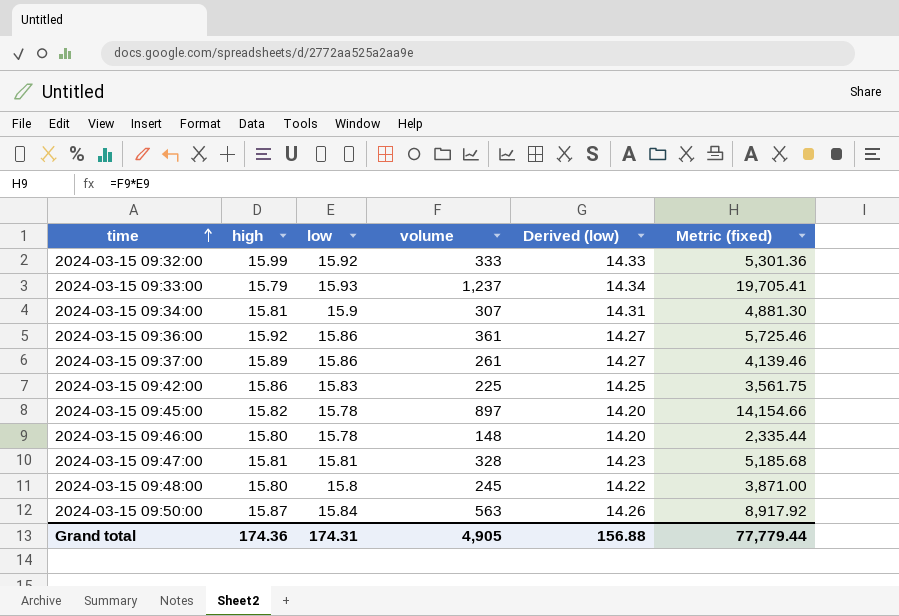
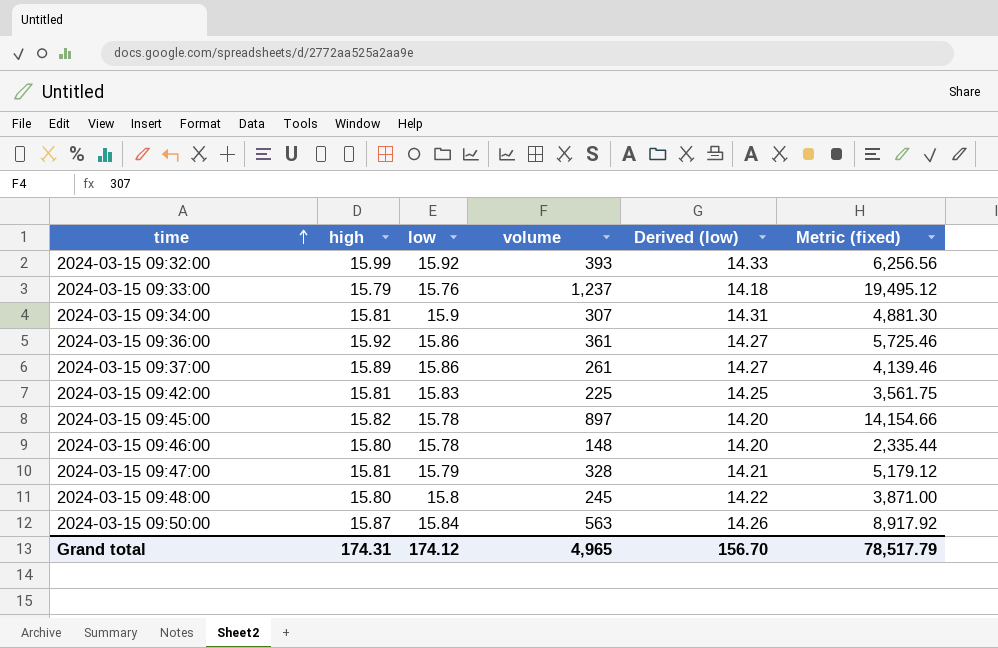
2024-03-15 09:32:00 | volume: 333 -> 393
2024-03-15 09:32:00 | Metric (fixed): 5,301.36 -> 6,256.56
2024-03-15 09:33:00 | low: 15.93 -> 15.76
2024-03-15 09:33:00 | Derived (low): 14.34 -> 14.18
2024-03-15 09:33:00 | Metric (fixed): 19,705.41 -> 19,495.12
2024-03-15 09:42:00 | high: 15.86 -> 15.81
2024-03-15 09:47:00 | low: 15.81 -> 15.79
2024-03-15 09:47:00 | Derived (low): 14.23 -> 14.21
2024-03-15 09:47:00 | Metric (fixed): 5,185.68 -> 5,179.12
Grand total | high: 174.36 -> 174.31
Grand total | low: 174.31 -> 174.12
Grand total | volume: 4,905 -> 4,965
Grand total | Derived (low): 156.88 -> 156.70
Grand total | Metric (fixed): 77,779.44 -> 78,517.79

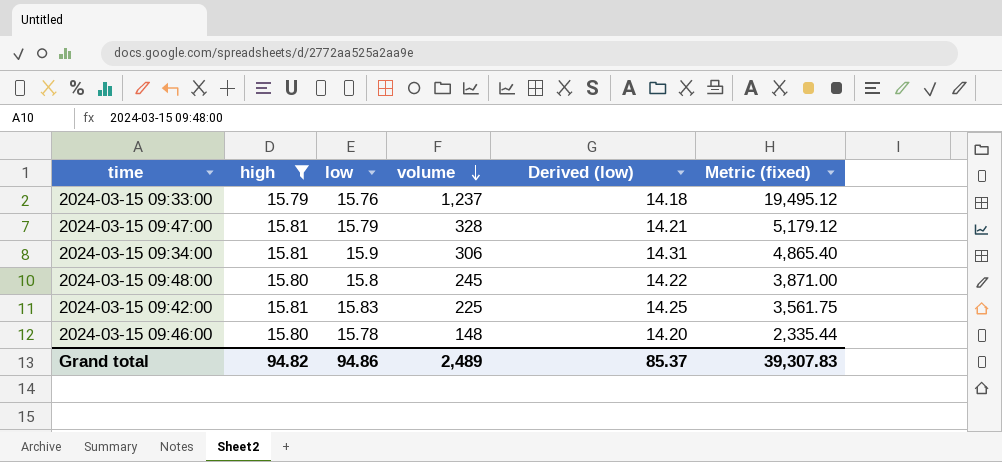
filter: none -> high <= 15.81
row order: time ascending -> volume descending
2024-03-15 09:34:00 | volume: 307 -> 306
2024-03-15 09:34:00 | Metric (fixed): 4,881.30 -> 4,865.40
Grand total | high: 174.31 -> 94.82
Grand total | low: 174.12 -> 94.86
Grand total | volume: 4,965 -> 2,489
Grand total | Derived (low): 156.70 -> 85.37
Grand total | Metric (fixed): 78,517.79 -> 39,307.83

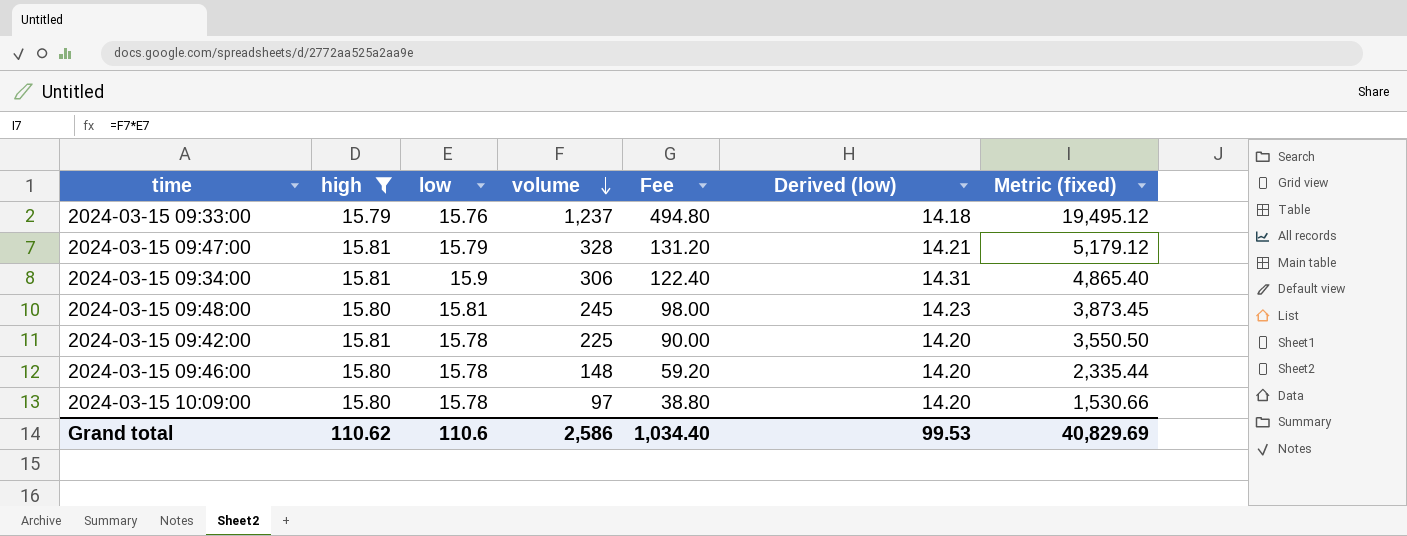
column Fee | formula: none -> [volume] * 0.4
2024-03-15 09:48:00 | low: 15.8 -> 15.81
2024-03-15 09:48:00 | Derived (low): 14.22 -> 14.23
2024-03-15 09:48:00 | Metric (fixed): 3,871.00 -> 3,873.45
2024-03-15 09:42:00 | low: 15.83 -> 15.78
2024-03-15 09:42:00 | Derived (low): 14.25 -> 14.20
2024-03-15 09:42:00 | Metric (fixed): 3,561.75 -> 3,550.50
row 2024-03-15 10:09:00: none -> 15.80 | 15.78 | 97 | 38.80 | 14.20 | 1,530.66
Grand total | high: 94.82 -> 110.62
Grand total | low: 94.86 -> 110.6
Grand total | volume: 2,489 -> 2,586
Grand total | Derived (low): 85.37 -> 99.53
Grand total | Metric (fixed): 39,307.83 -> 40,829.69

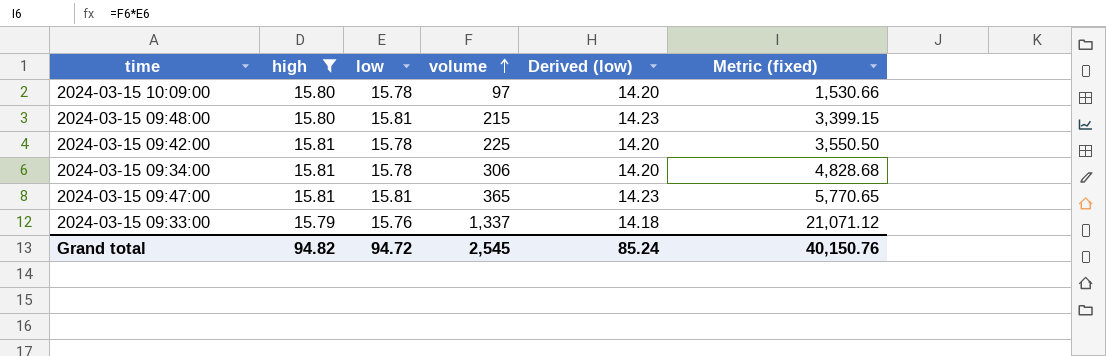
row order: volume descending -> volume ascending
column Fee | formula: [volume] * 0.4 -> none
row 2024-03-15 09:46:00: 15.80 | 15.78 | 148 | 59.20 | 14.20 | 2,335.44 -> none
2024-03-15 09:48:00 | volume: 245 -> 215
2024-03-15 09:48:00 | Metric (fixed): 3,873.45 -> 3,399.15
2024-03-15 09:34:00 | low: 15.9 -> 15.78
2024-03-15 09:34:00 | Derived (low): 14.31 -> 14.20
2024-03-15 09:34:00 | Metric (fixed): 4,865.40 -> 4,828.68
2024-03-15 09:47:00 | low: 15.79 -> 15.81
2024-03-15 09:47:00 | volume: 328 -> 365
2024-03-15 09:47:00 | Derived (low): 14.21 -> 14.23
2024-03-15 09:47:00 | Metric (fixed): 5,179.12 -> 5,770.65
2024-03-15 09:33:00 | volume: 1,237 -> 1,337
2024-03-15 09:33:00 | Metric (fixed): 19,495.12 -> 21,071.12
Grand total | high: 110.62 -> 94.82
Grand total | low: 110.6 -> 94.72
Grand total | volume: 2,586 -> 2,545
Grand total | Derived (low): 99.53 -> 85.24
Grand total | Metric (fixed): 40,829.69 -> 40,150.76

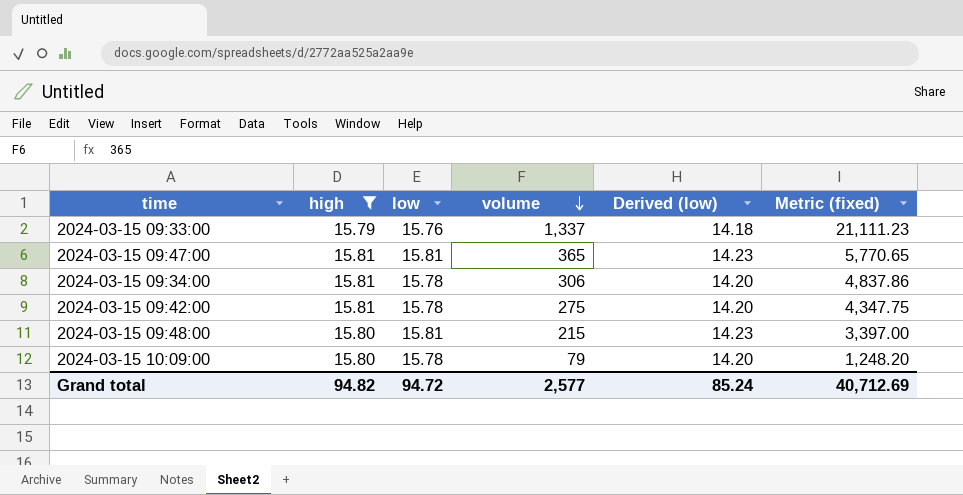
row order: volume ascending -> volume descending
column Metric (fixed) | formula: [low] * [volume] -> [high] * [volume]
2024-03-15 09:42:00 | volume: 225 -> 275
2024-03-15 10:09:00 | volume: 97 -> 79
Grand total | volume: 2,545 -> 2,577
Grand total | Metric (fixed): 40,150.76 -> 40,712.69

